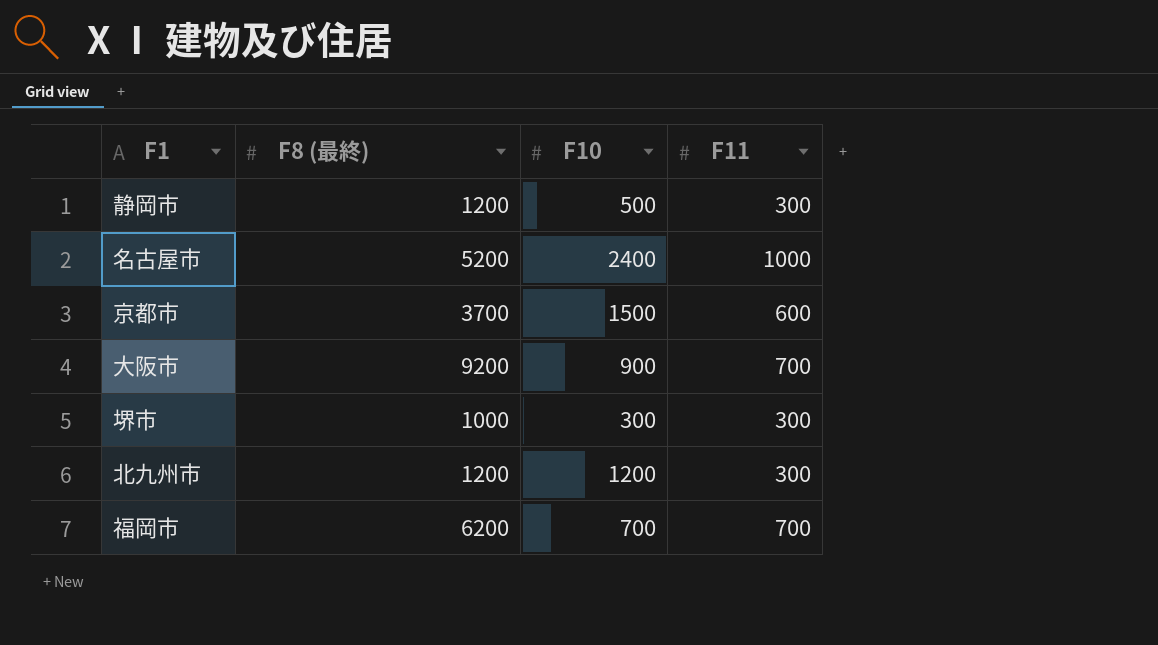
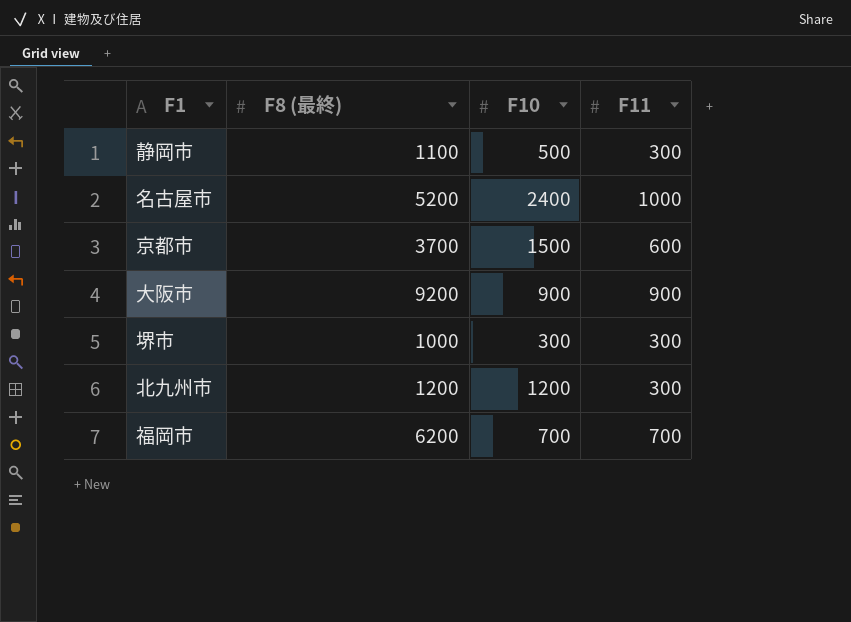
静岡市 | F8 (最終): 1200 -> 1100
大阪市 | F11: 700 -> 900

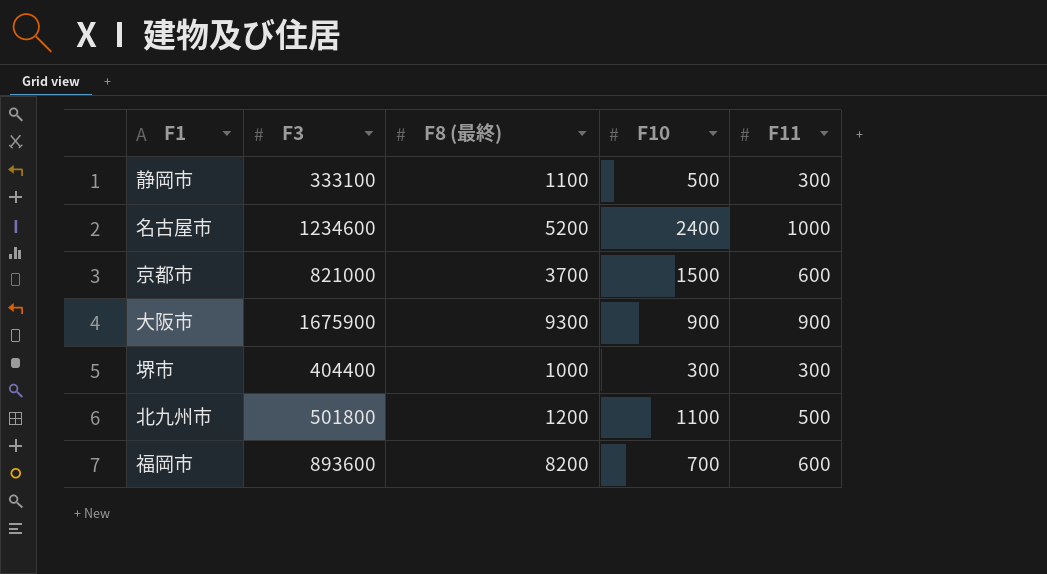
column F3 | position: none -> 2
大阪市 | F8 (最終): 9200 -> 9300
北九州市 | F10: 1200 -> 1100
北九州市 | F11: 300 -> 500
福岡市 | F8 (最終): 6200 -> 8200
福岡市 | F11: 700 -> 600

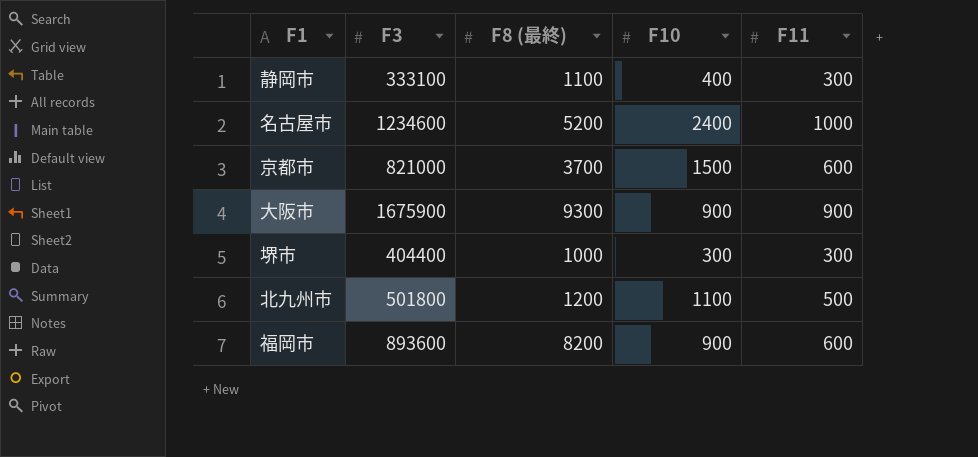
静岡市 | F10: 500 -> 400
福岡市 | F10: 700 -> 900

